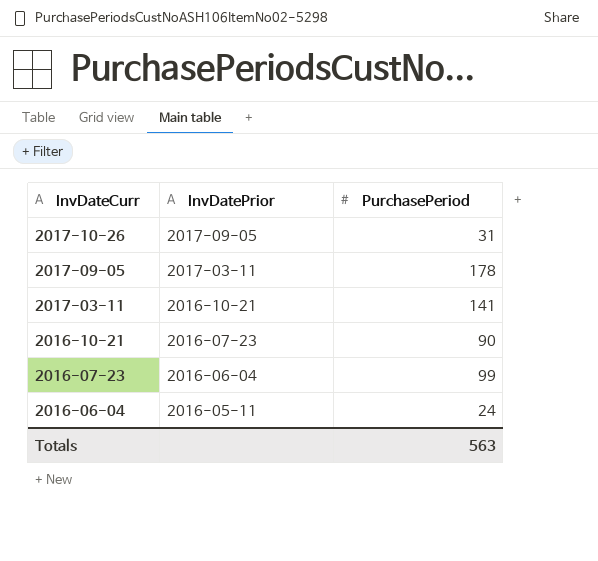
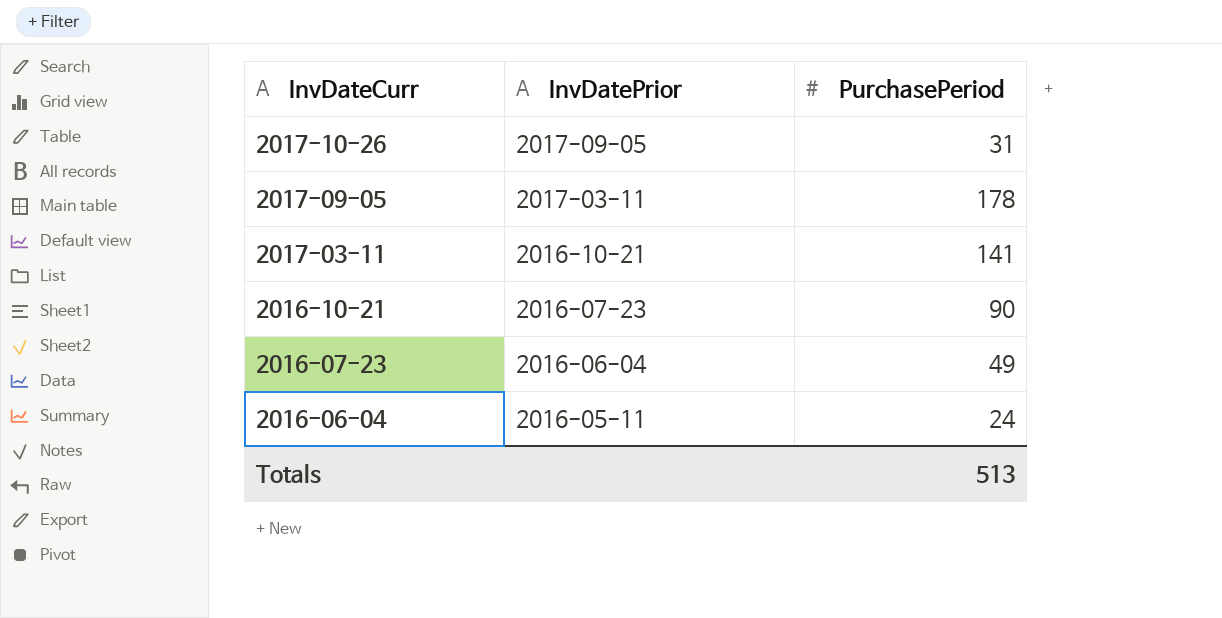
2016-07-23 | PurchasePeriod: 99 -> 49
Totals | PurchasePeriod: 563 -> 513

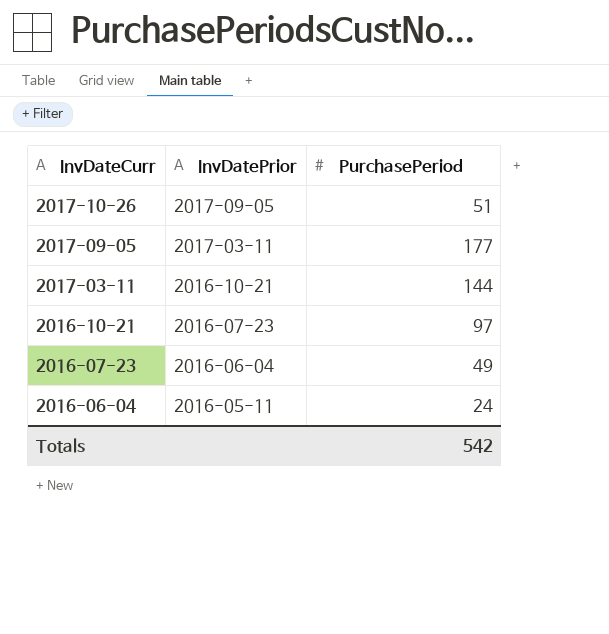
2017-10-26 | PurchasePeriod: 31 -> 51
2017-09-05 | PurchasePeriod: 178 -> 177
2017-03-11 | PurchasePeriod: 141 -> 144
2016-10-21 | PurchasePeriod: 90 -> 97
Totals | PurchasePeriod: 513 -> 542

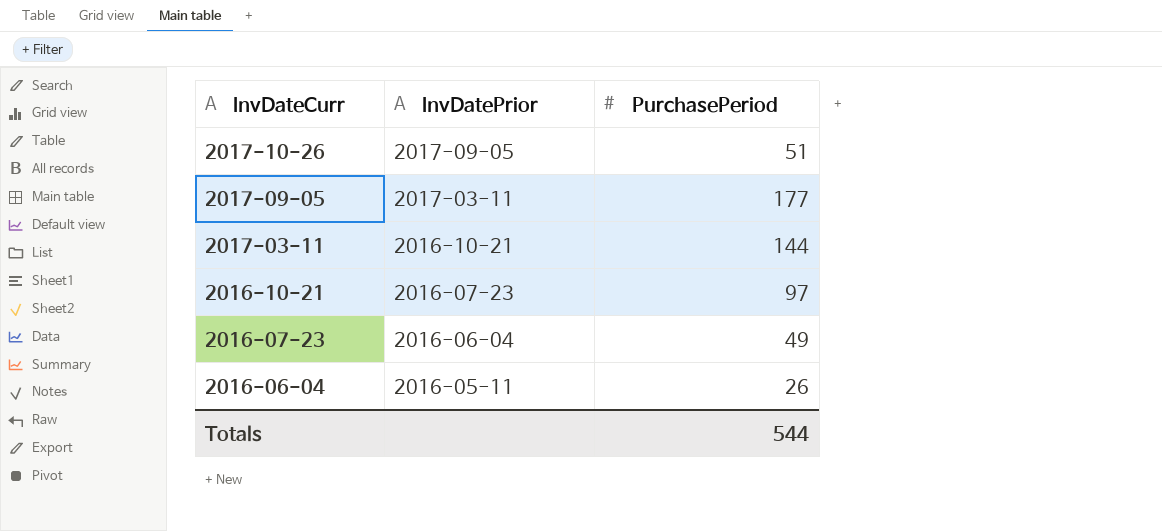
2016-06-04 | PurchasePeriod: 24 -> 26
Totals | PurchasePeriod: 542 -> 544

